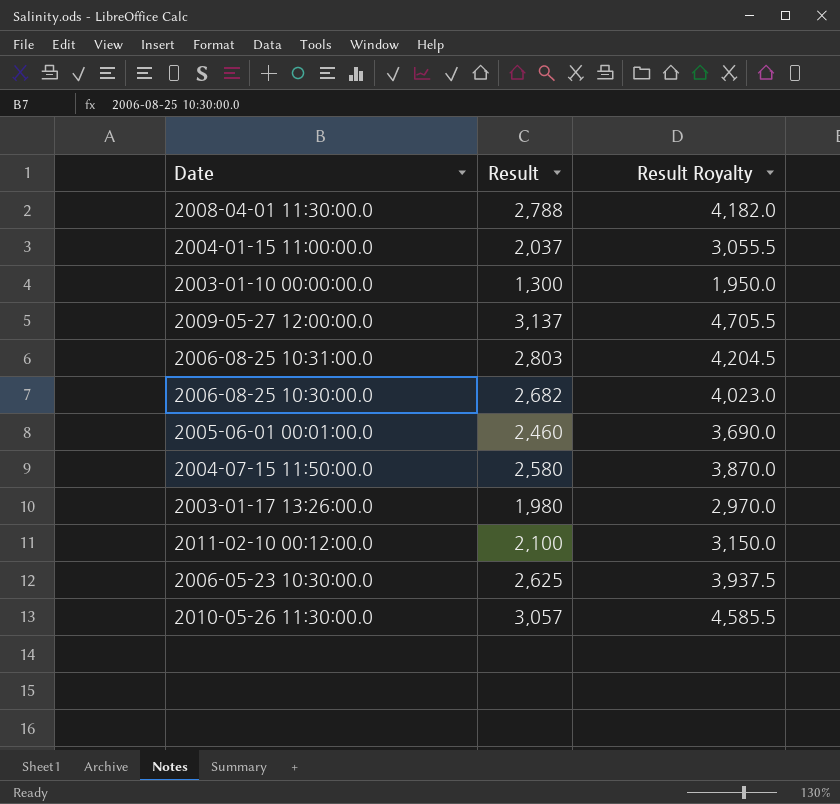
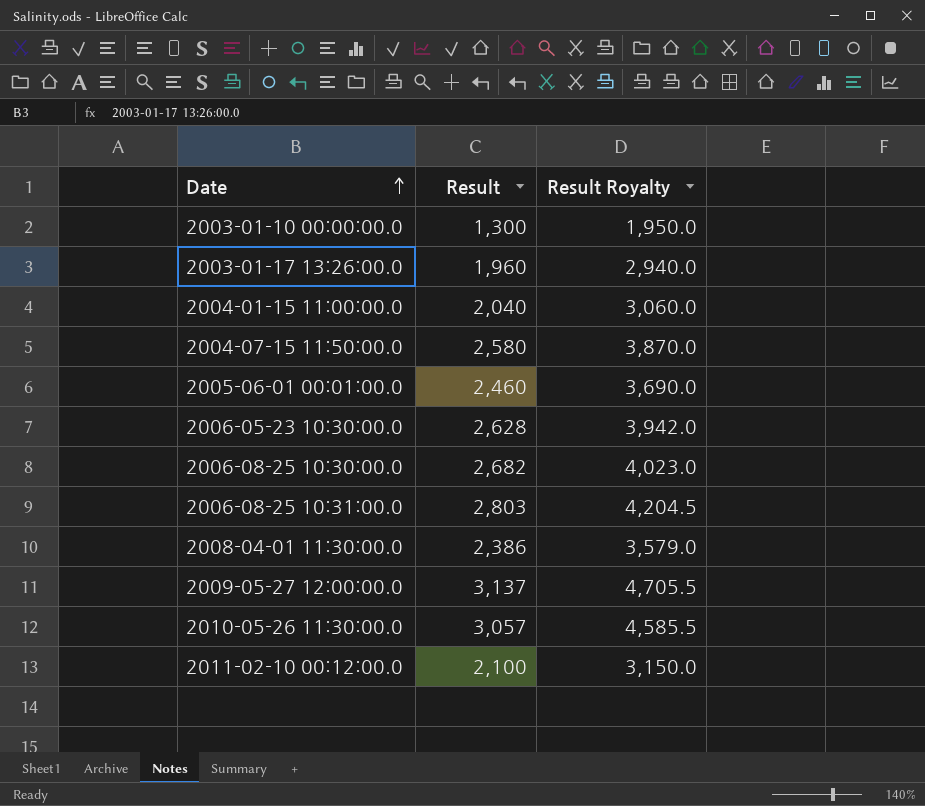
row order: none -> Date ascending
2003-01-17 13:26:00.0 | Result: 1,980 -> 1,960
2003-01-17 13:26:00.0 | Result Royalty: 2,970.0 -> 2,940.0
2004-01-15 11:00:00.0 | Result: 2,037 -> 2,040
2004-01-15 11:00:00.0 | Result Royalty: 3,055.5 -> 3,060.0
2006-05-23 10:30:00.0 | Result: 2,625 -> 2,628
2006-05-23 10:30:00.0 | Result Royalty: 3,937.5 -> 3,942.0
2008-04-01 11:30:00.0 | Result: 2,788 -> 2,386
2008-04-01 11:30:00.0 | Result Royalty: 4,182.0 -> 3,579.0

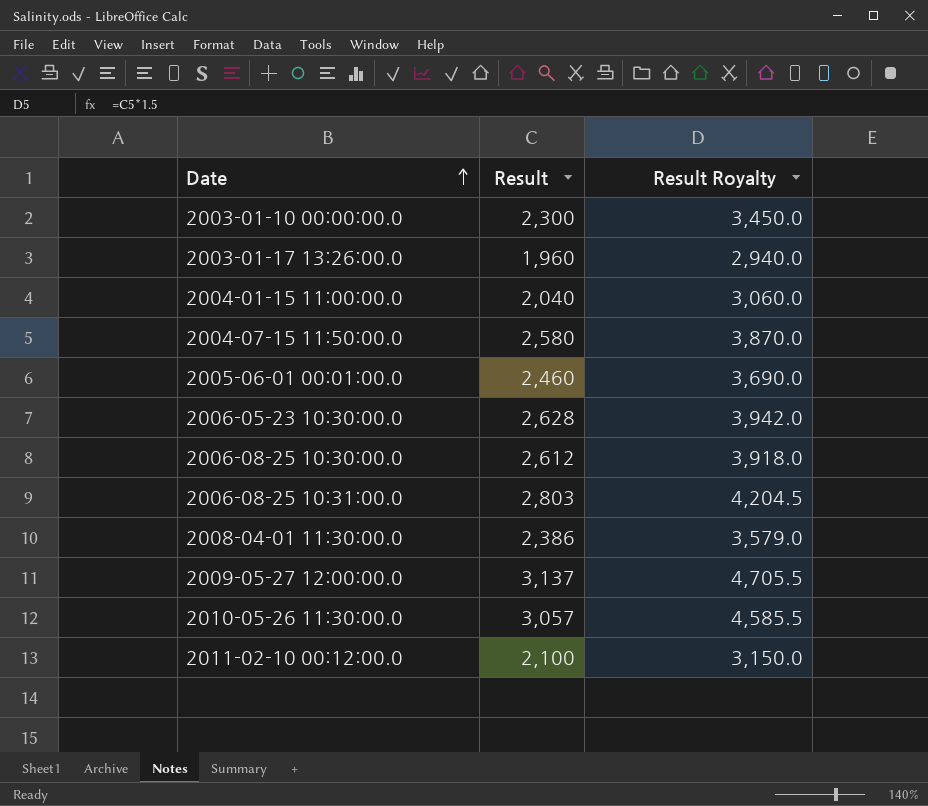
2003-01-10 00:00:00.0 | Result: 1,300 -> 2,300
2003-01-10 00:00:00.0 | Result Royalty: 1,950.0 -> 3,450.0
2006-08-25 10:30:00.0 | Result: 2,682 -> 2,612
2006-08-25 10:30:00.0 | Result Royalty: 4,023.0 -> 3,918.0

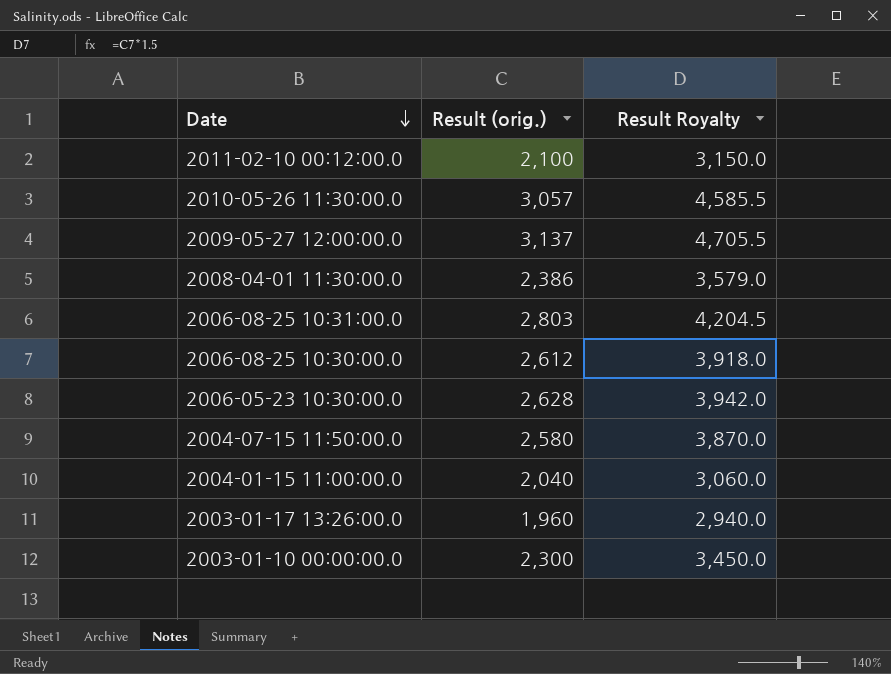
row order: Date ascending -> Date descending
column name: Result -> Result (orig.)
row 2005-06-01 00:01:00.0: 2,460 | 3,690.0 -> none

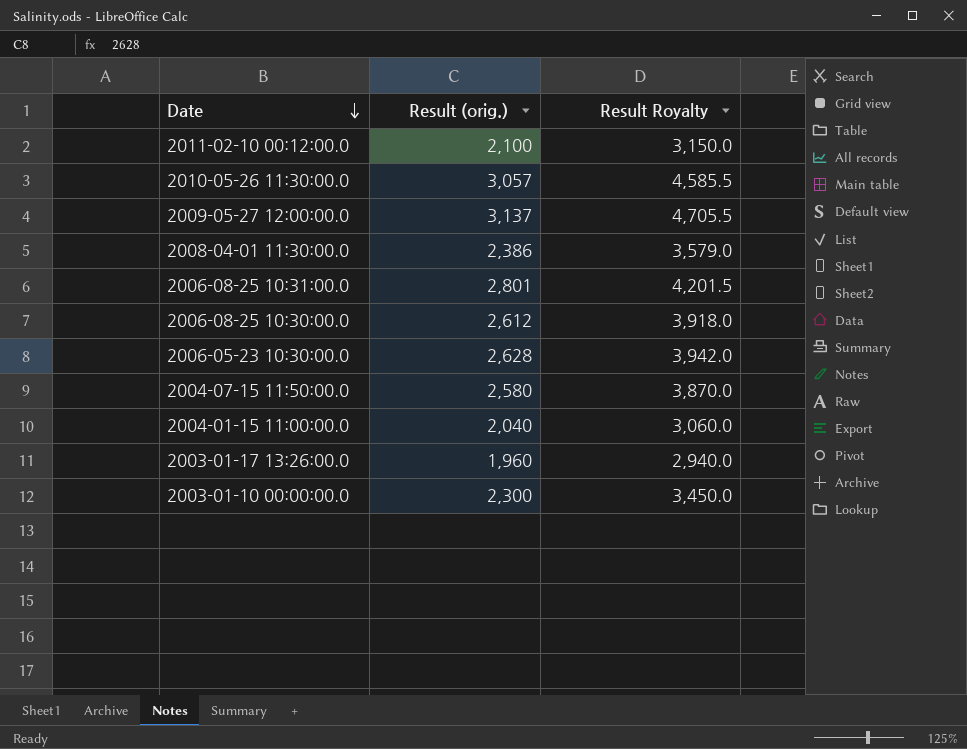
2006-08-25 10:31:00.0 | Result (orig.): 2,803 -> 2,801
2006-08-25 10:31:00.0 | Result Royalty: 4,204.5 -> 4,201.5

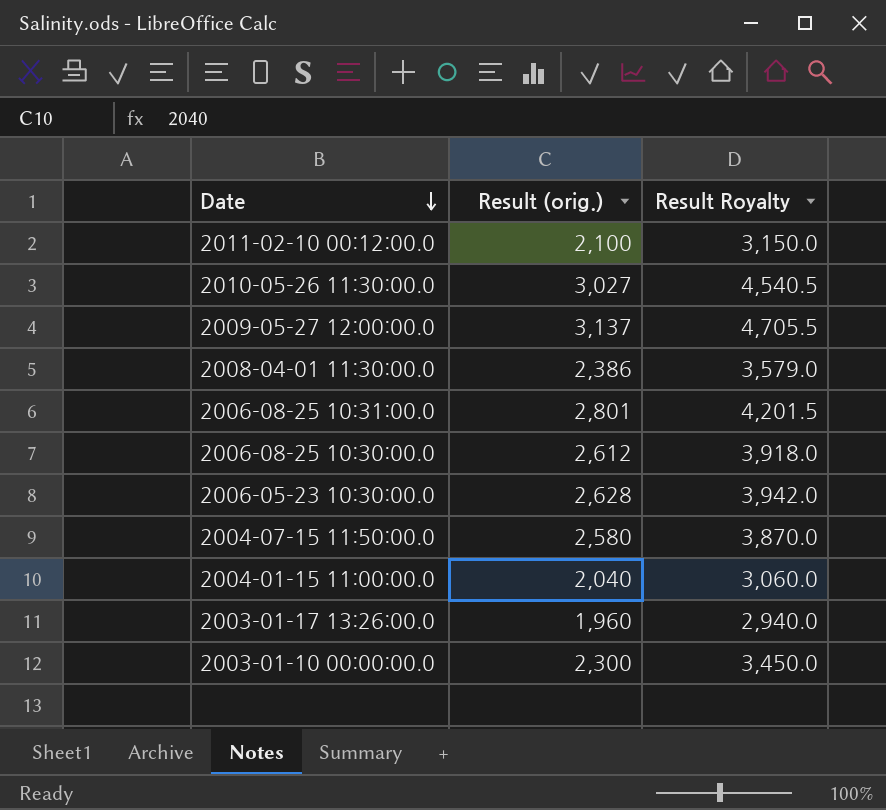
2010-05-26 11:30:00.0 | Result (orig.): 3,057 -> 3,027
2010-05-26 11:30:00.0 | Result Royalty: 4,585.5 -> 4,540.5

